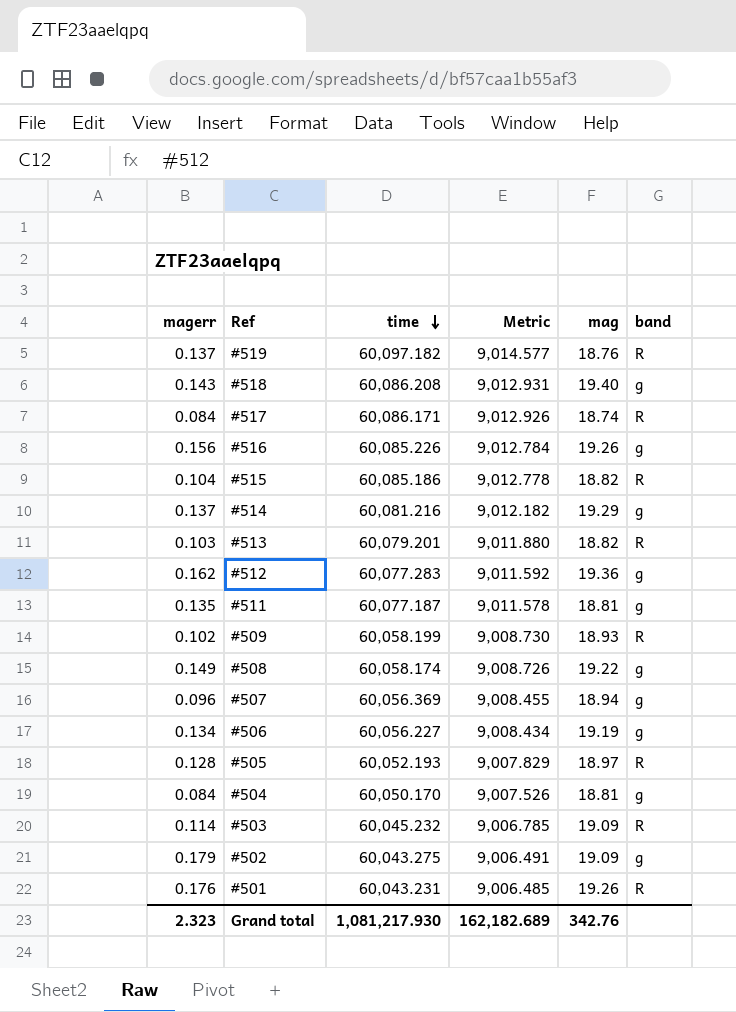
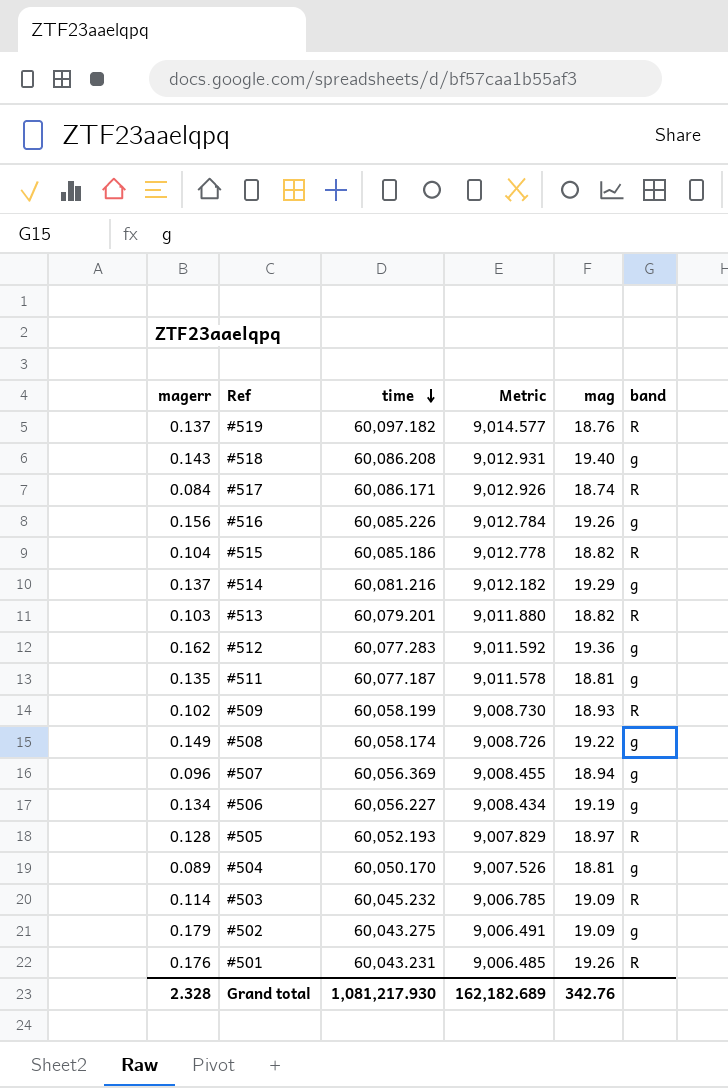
#504 | magerr: 0.084 -> 0.089
Grand total | magerr: 2.323 -> 2.328

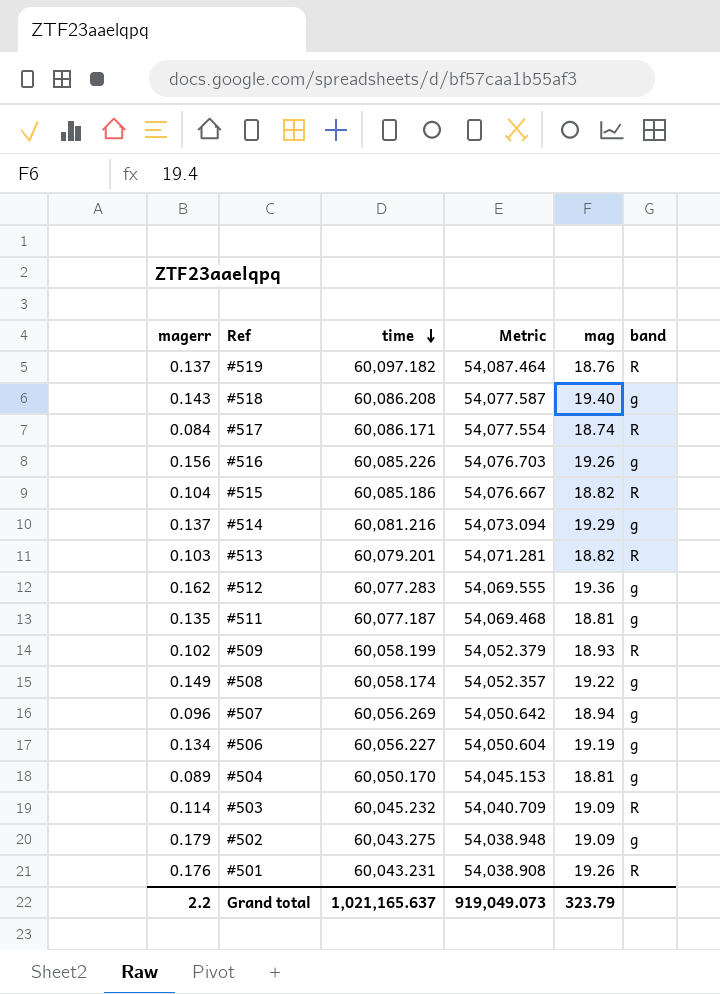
column Metric | formula: [time] * 0.15 -> [time] * 0.9
row #505: 0.128 | 60,052.193 | 9,007.829 | 18.97 | R -> none
#507 | time: 60,056.369 -> 60,056.269
Grand total | magerr: 2.328 -> 2.2
Grand total | time: 1,081,217.930 -> 1,021,165.637
Grand total | Metric: 162,182.689 -> 919,049.073
Grand total | mag: 342.76 -> 323.79

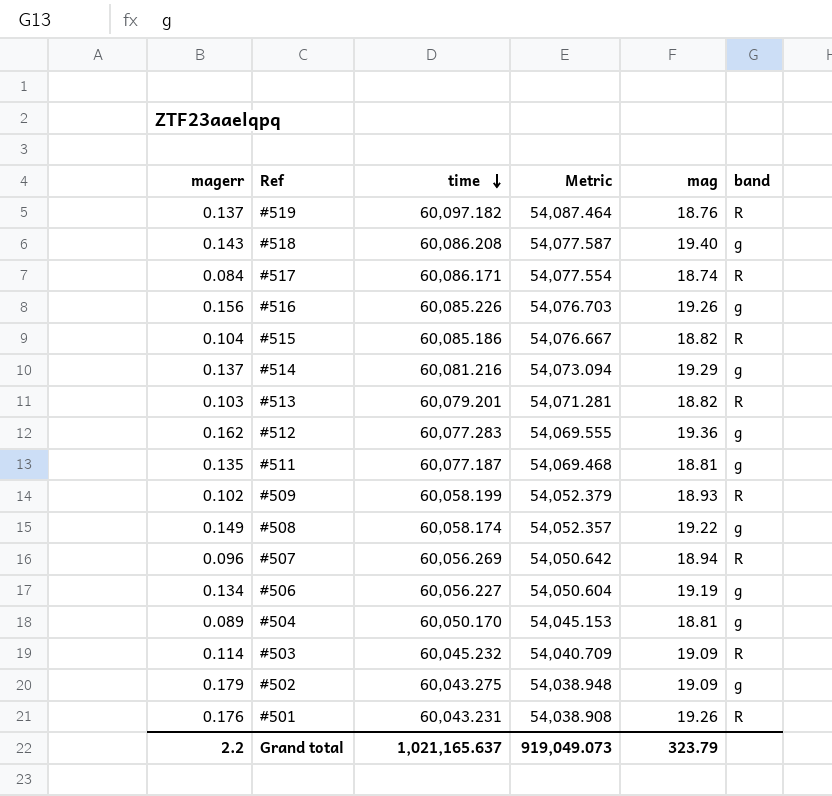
#507 | band: g -> R

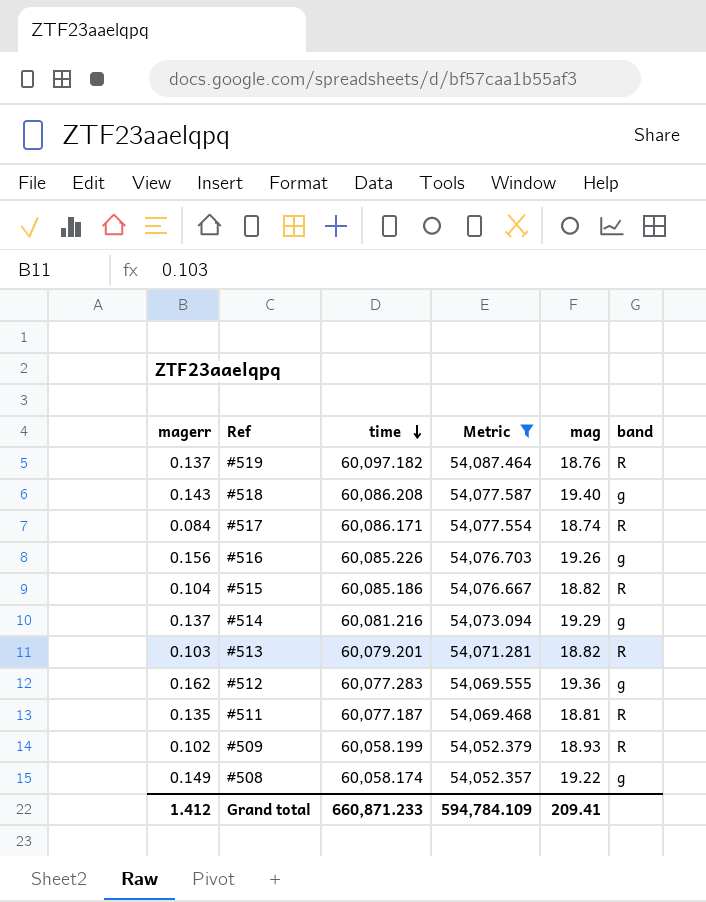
filter: none -> Metric >= 54,052.357
#511 | band: g -> R
Grand total | magerr: 2.2 -> 1.412
Grand total | time: 1,021,165.637 -> 660,871.233
Grand total | Metric: 919,049.073 -> 594,784.109
Grand total | mag: 323.79 -> 209.41

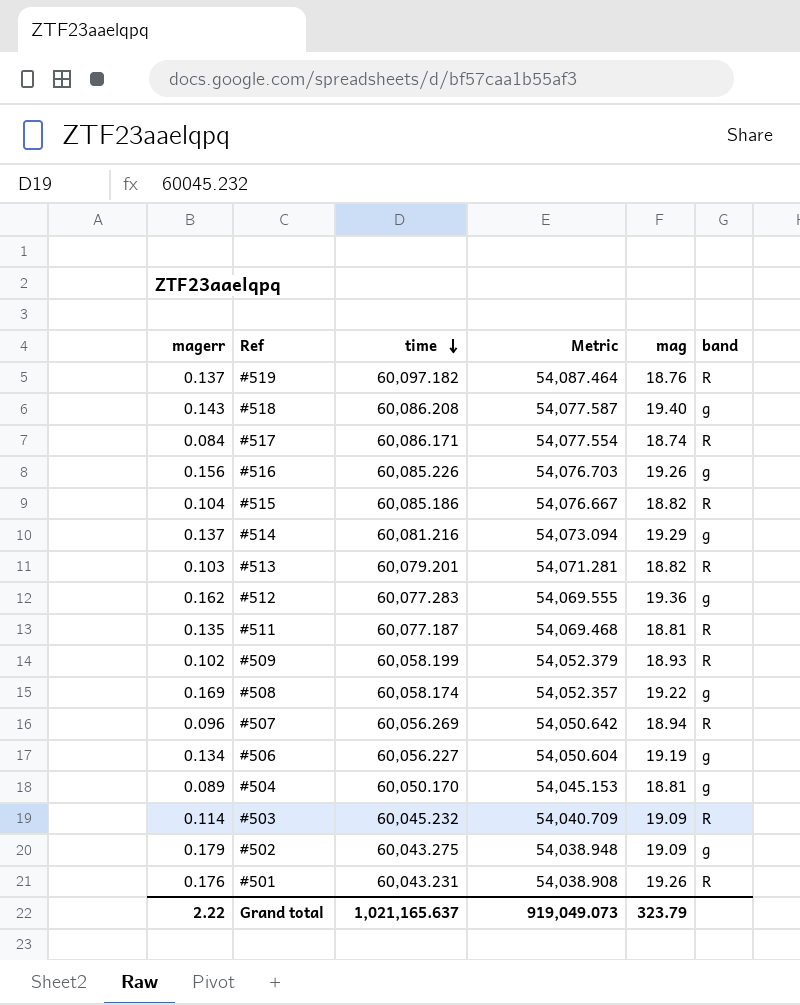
filter: Metric >= 54,052.357 -> none
#508 | magerr: 0.149 -> 0.169
Grand total | magerr: 1.412 -> 2.22
Grand total | time: 660,871.233 -> 1,021,165.637
Grand total | Metric: 594,784.109 -> 919,049.073
Grand total | mag: 209.41 -> 323.79

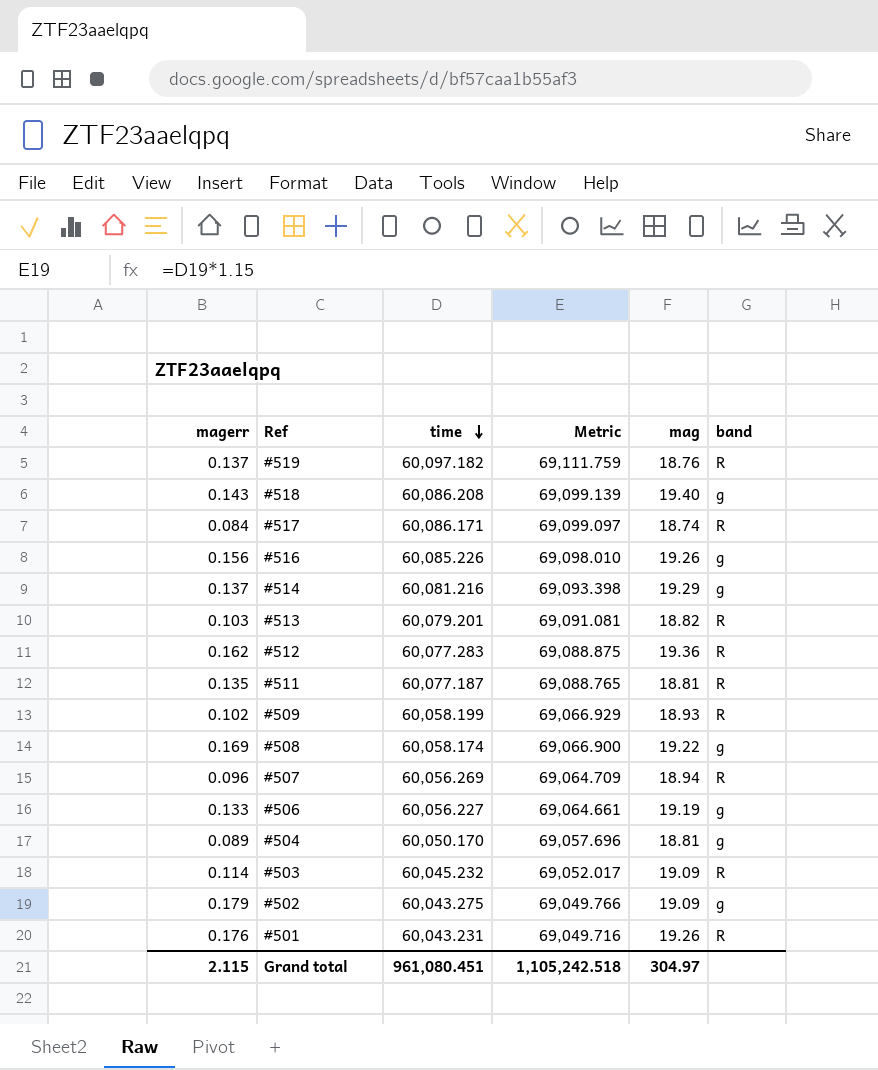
column Metric | formula: [time] * 0.9 -> [time] * 1.15
row #515: 0.104 | 60,085.186 | 54,076.667 | 18.82 | R -> none
#512 | band: g -> R
#506 | magerr: 0.134 -> 0.133
Grand total | magerr: 2.22 -> 2.115
Grand total | time: 1,021,165.637 -> 961,080.451
Grand total | Metric: 919,049.073 -> 1,105,242.518
Grand total | mag: 323.79 -> 304.97

